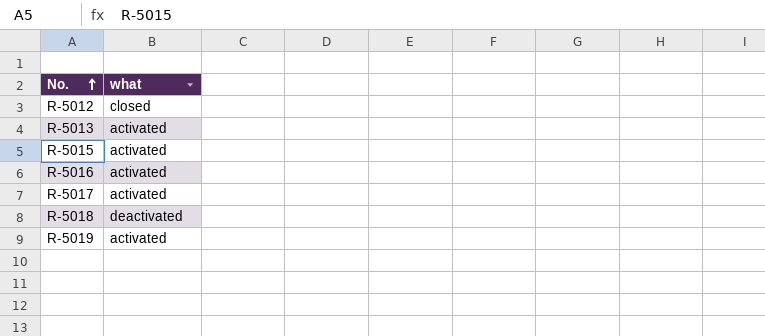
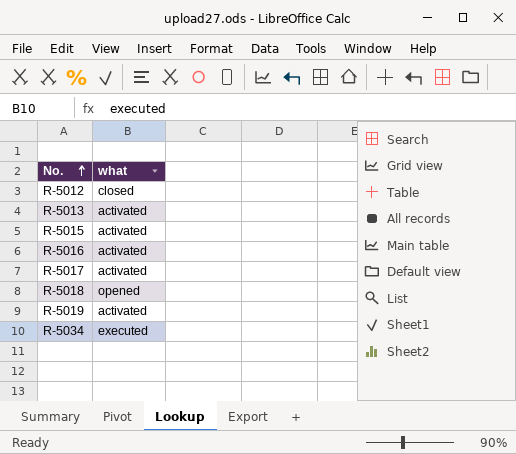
R-5018 | what: deactivated -> opened
row R-5034: none -> executed

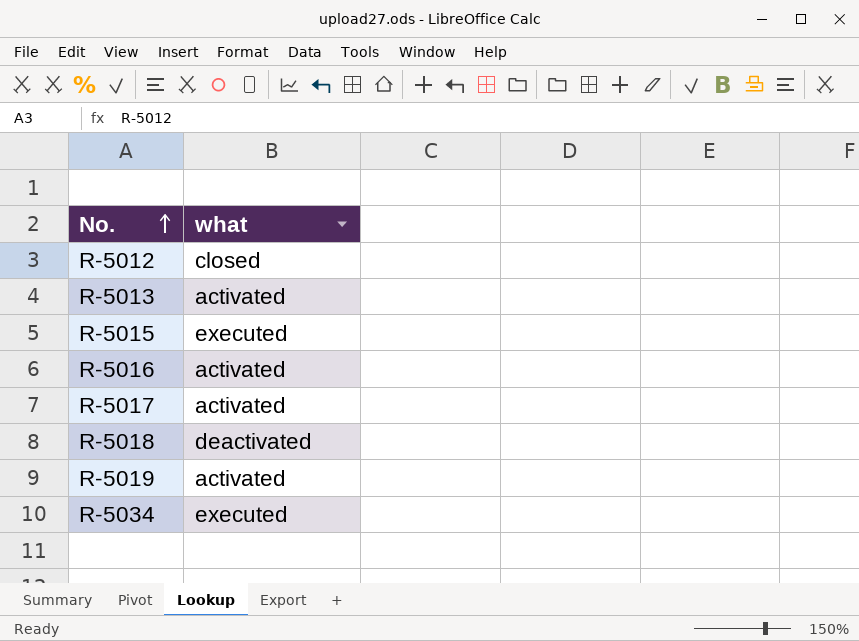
R-5015 | what: activated -> executed
R-5018 | what: opened -> deactivated

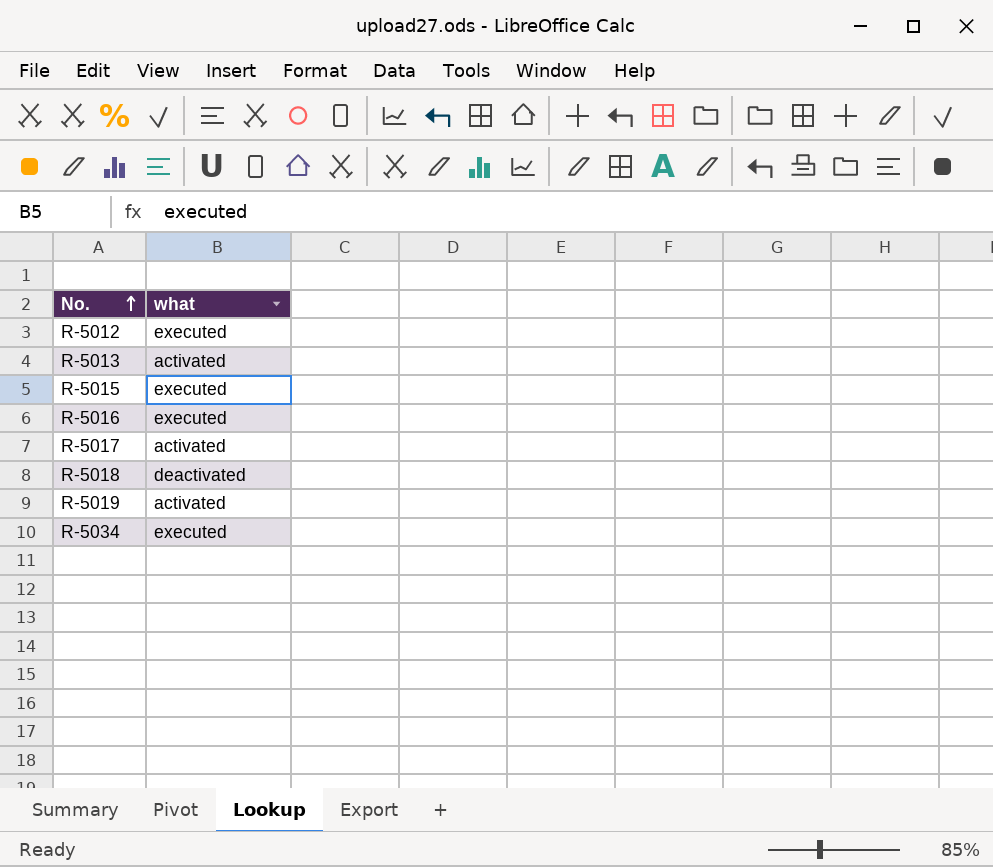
R-5012 | what: closed -> executed
R-5016 | what: activated -> executed

